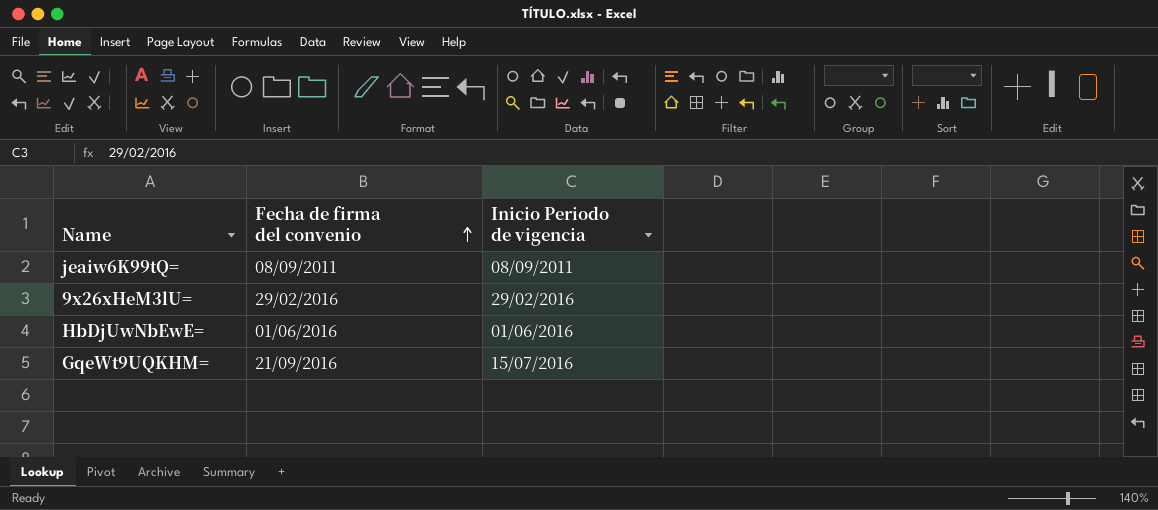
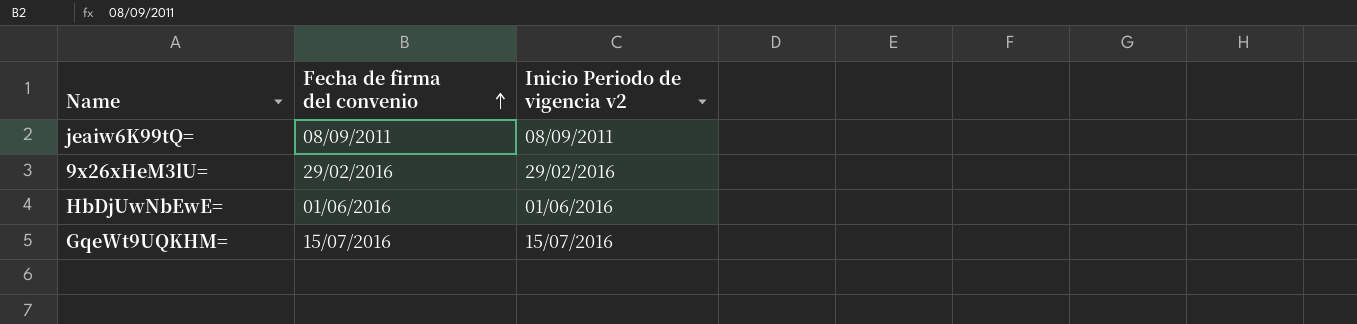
column name: Inicio Periodo de vigencia -> Inicio Periodo de vigencia v2
GqeWt9UQKHM= | Fecha de firma del convenio: 21/09/2016 -> 15/07/2016

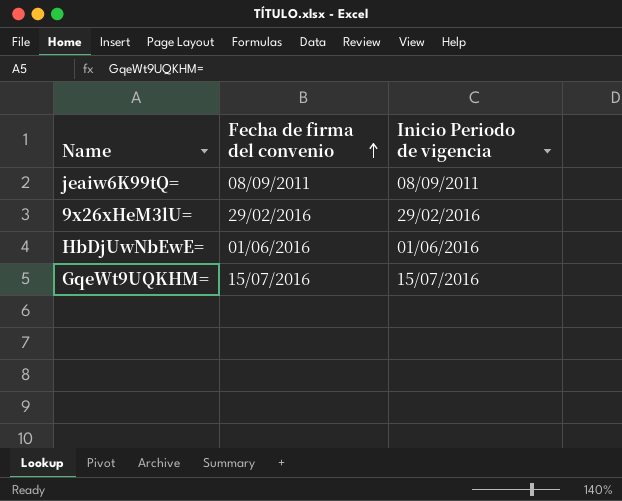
column name: Inicio Periodo de vigencia v2 -> Inicio Periodo de vigencia

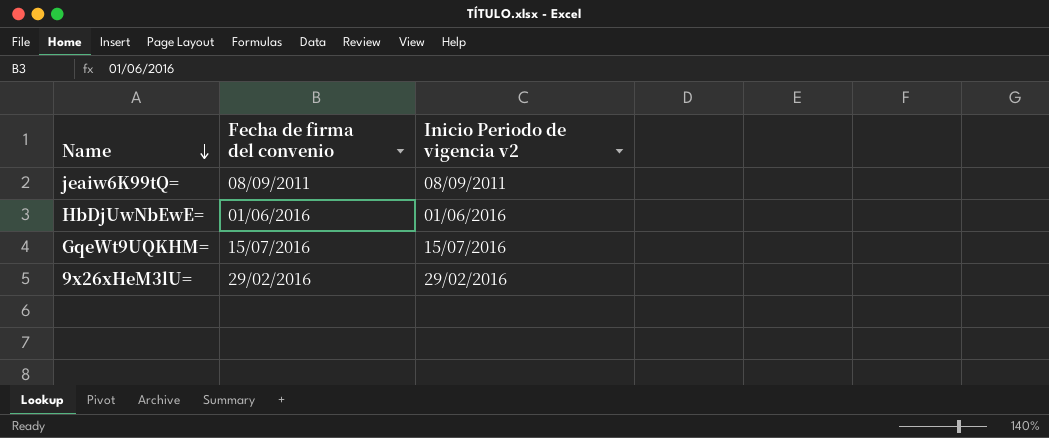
row order: Fecha de firma del convenio ascending -> Name descending
column name: Inicio Periodo de vigencia -> Inicio Periodo de vigencia v2

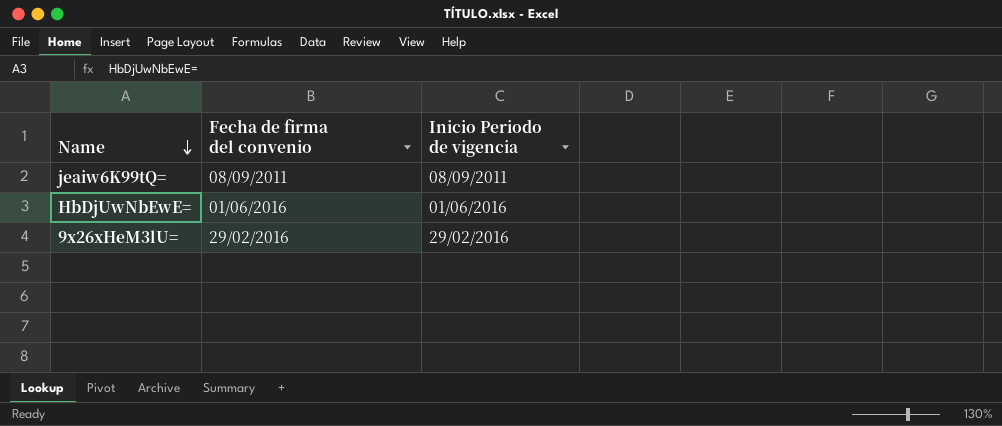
column name: Inicio Periodo de vigencia v2 -> Inicio Periodo de vigencia
row GqeWt9UQKHM=: 15/07/2016 | 15/07/2016 -> none

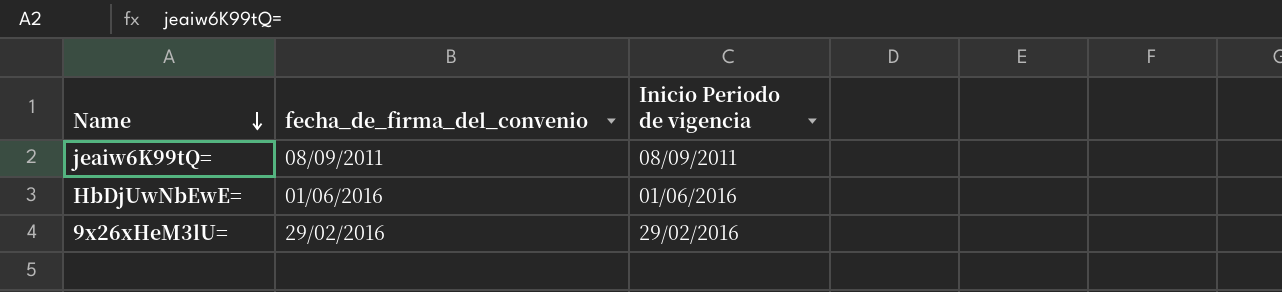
column name: Fecha de firma del convenio -> fecha_de_firma_del_convenio

